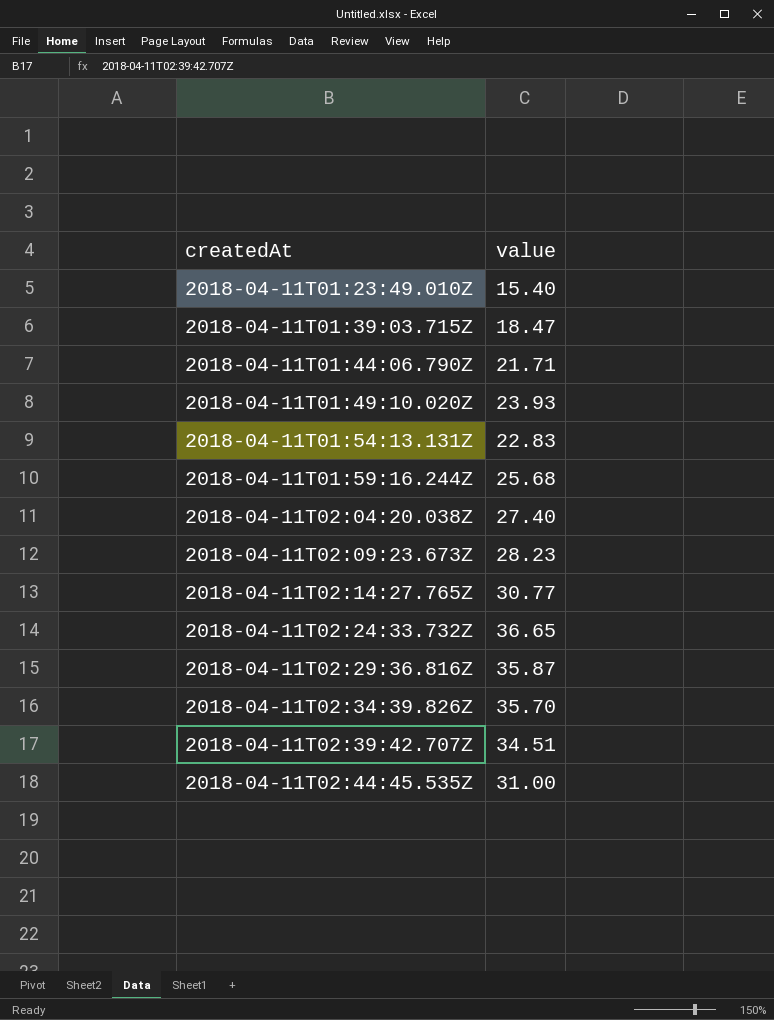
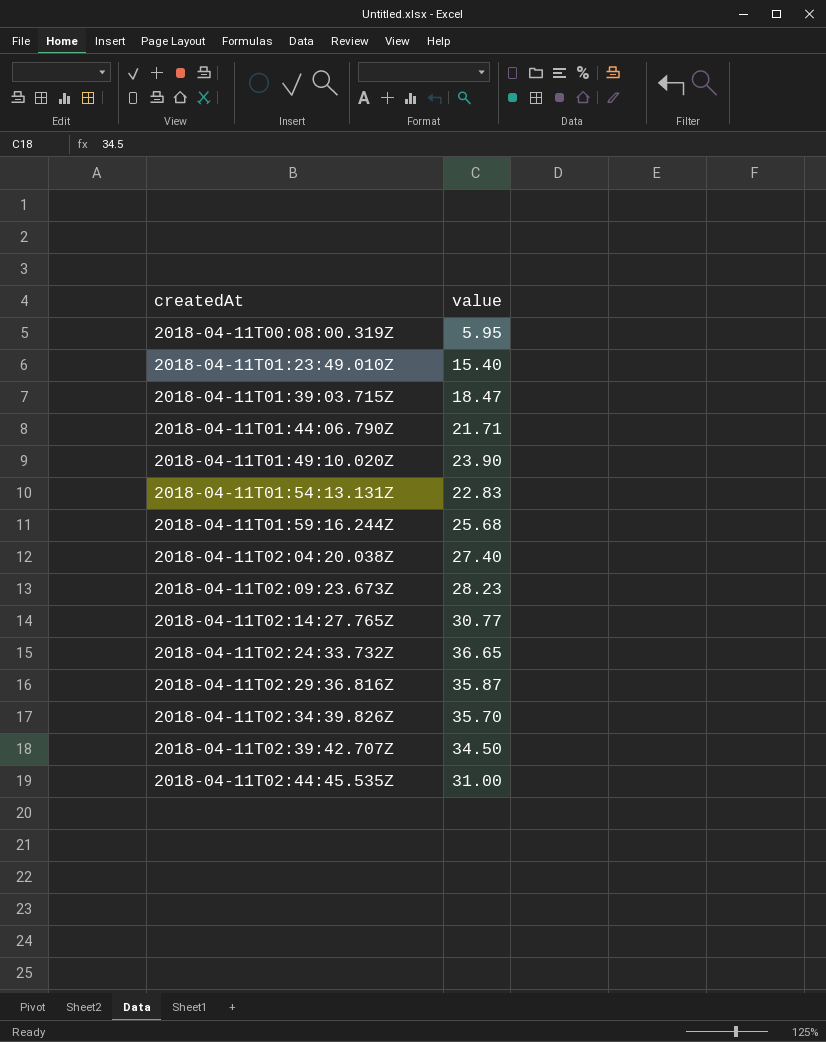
row 2018-04-11T00:08:00.319Z: none -> 5.95
2018-04-11T01:49:10.020Z | value: 23.93 -> 23.90
2018-04-11T02:39:42.707Z | value: 34.51 -> 34.50

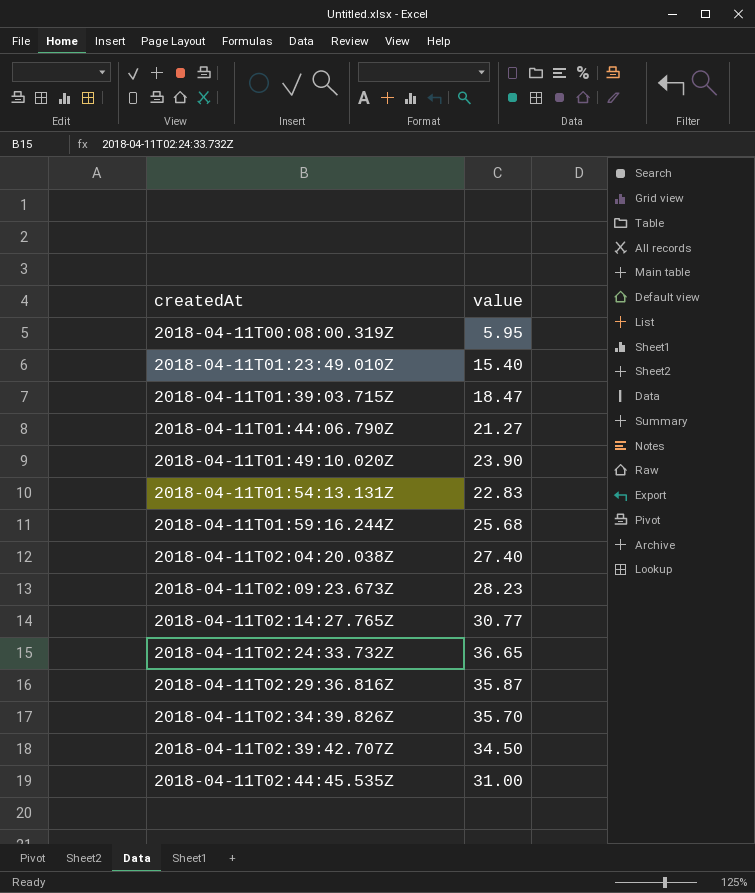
2018-04-11T01:44:06.790Z | value: 21.71 -> 21.27

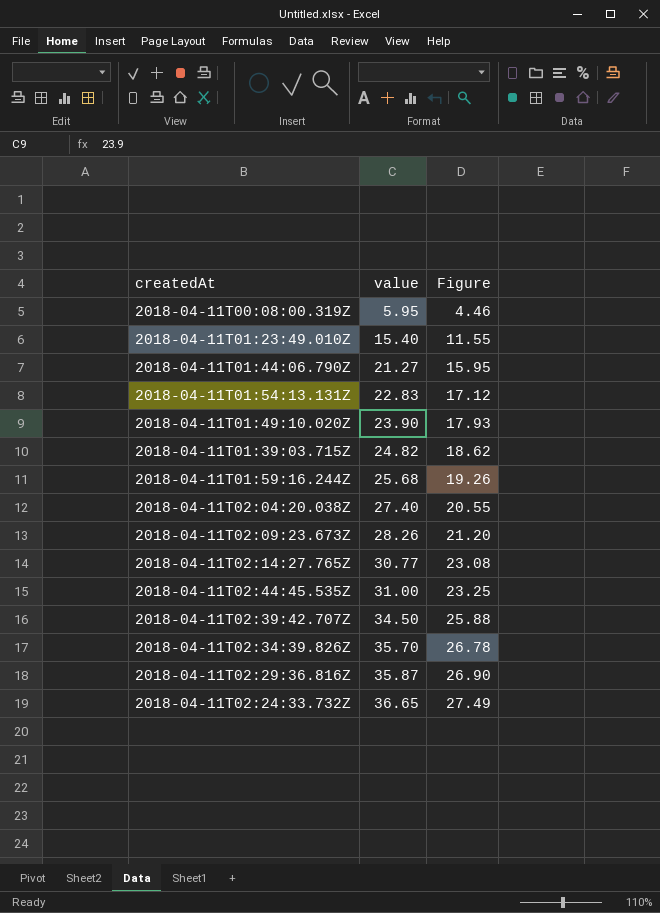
row order: createdAt ascending -> value ascending
column Figure | formula: none -> [value] * 0.75
2018-04-11T01:39:03.715Z | value: 18.47 -> 24.82
2018-04-11T02:09:23.673Z | value: 28.23 -> 28.26

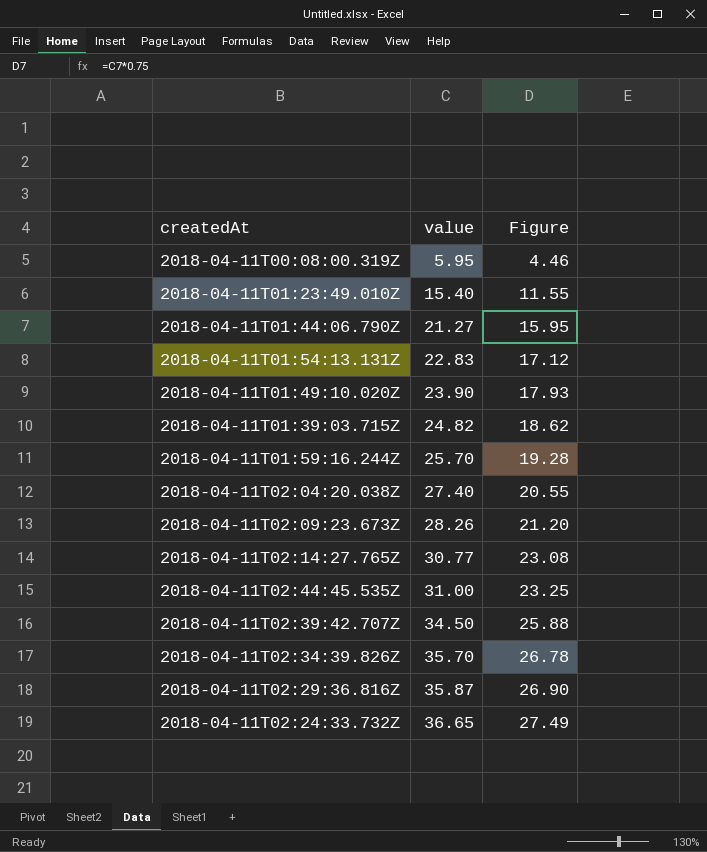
2018-04-11T01:59:16.244Z | value: 25.68 -> 25.70
2018-04-11T01:59:16.244Z | Figure: 19.26 -> 19.28

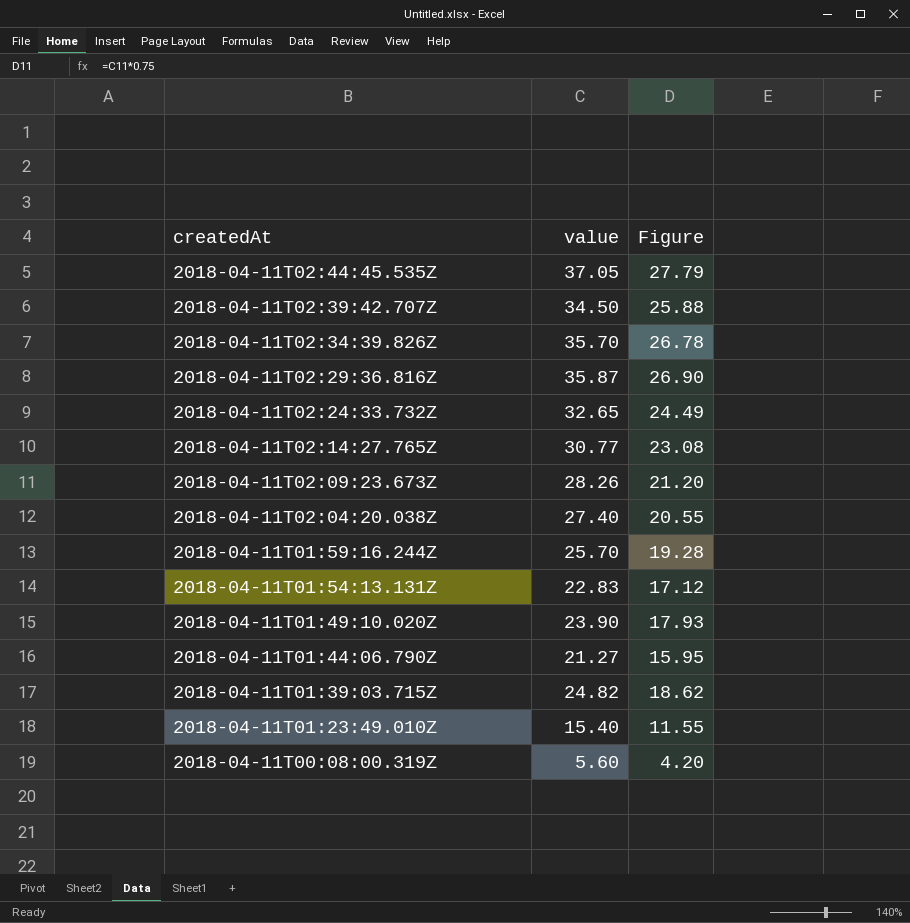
row order: value ascending -> createdAt descending
2018-04-11T02:44:45.535Z | value: 31.00 -> 37.05
2018-04-11T02:44:45.535Z | Figure: 23.25 -> 27.79
2018-04-11T02:24:33.732Z | value: 36.65 -> 32.65
2018-04-11T02:24:33.732Z | Figure: 27.49 -> 24.49
2018-04-11T00:08:00.319Z | value: 5.95 -> 5.60
2018-04-11T00:08:00.319Z | Figure: 4.46 -> 4.20

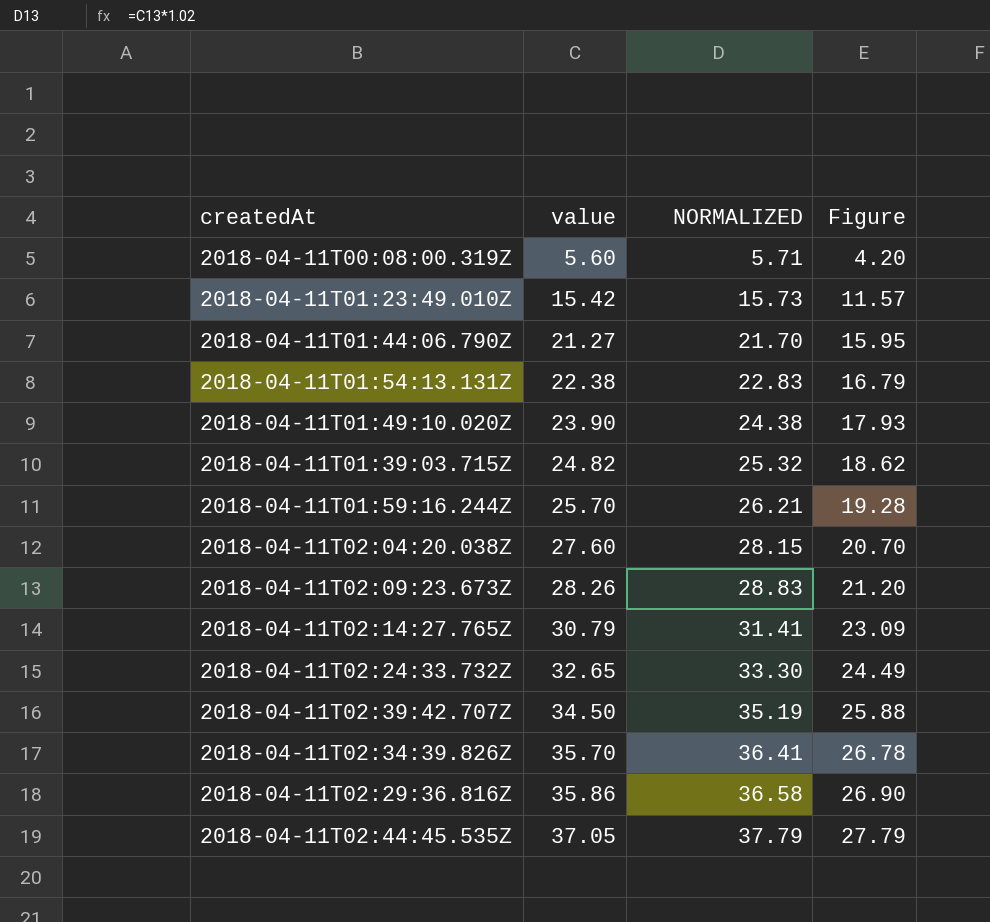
row order: createdAt descending -> value ascending
column NORMALIZED | formula: none -> [value] * 1.02
2018-04-11T01:23:49.010Z | value: 15.40 -> 15.42
2018-04-11T01:23:49.010Z | Figure: 11.55 -> 11.57
2018-04-11T01:54:13.131Z | value: 22.83 -> 22.38
2018-04-11T01:54:13.131Z | Figure: 17.12 -> 16.79
2018-04-11T02:04:20.038Z | value: 27.40 -> 27.60
2018-04-11T02:04:20.038Z | Figure: 20.55 -> 20.70
2018-04-11T02:14:27.765Z | value: 30.77 -> 30.79
2018-04-11T02:14:27.765Z | Figure: 23.08 -> 23.09
2018-04-11T02:29:36.816Z | value: 35.87 -> 35.86

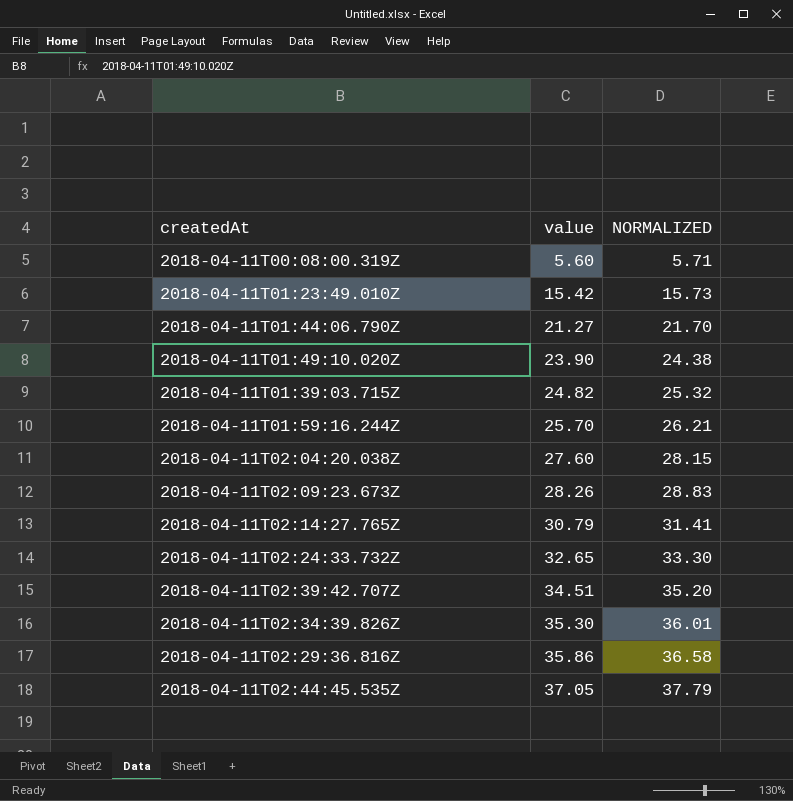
column Figure | formula: [value] * 0.75 -> none
row 2018-04-11T01:54:13.131Z: 22.38 | 22.83 | 16.79 -> none
2018-04-11T02:39:42.707Z | value: 34.50 -> 34.51
2018-04-11T02:39:42.707Z | NORMALIZED: 35.19 -> 35.20
2018-04-11T02:34:39.826Z | value: 35.70 -> 35.30
2018-04-11T02:34:39.826Z | NORMALIZED: 36.41 -> 36.01

